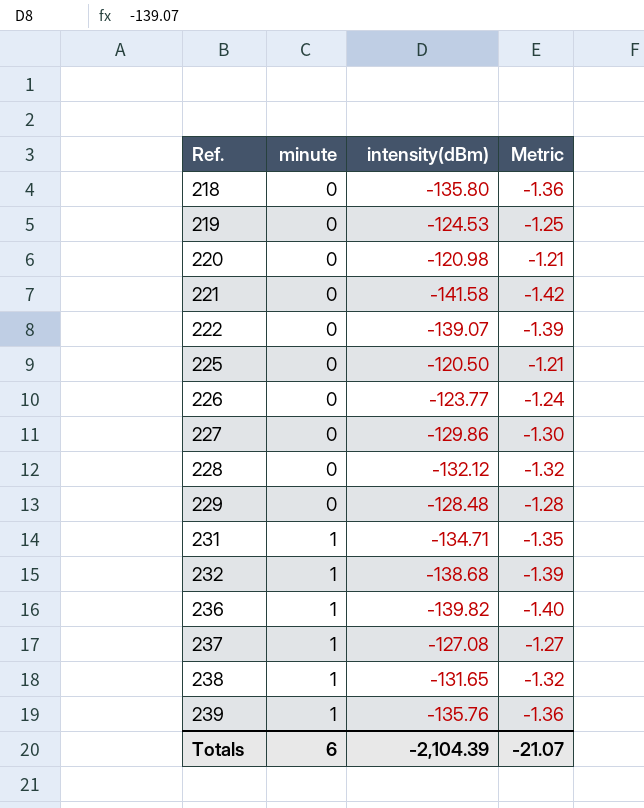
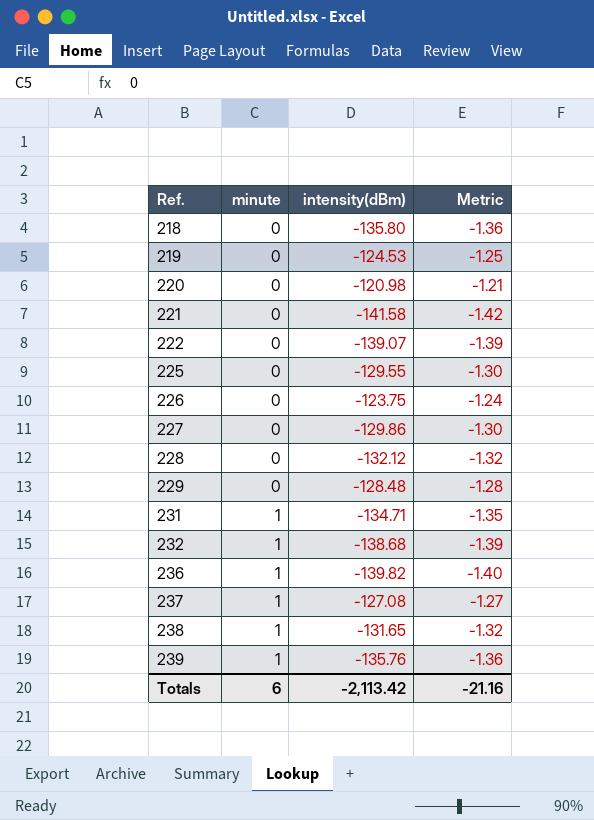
225 | intensity(dBm): -120.50 -> -129.55
225 | Metric: -1.21 -> -1.30
226 | intensity(dBm): -123.77 -> -123.75
Totals | intensity(dBm): -2,104.39 -> -2,113.42
Totals | Metric: -21.07 -> -21.16

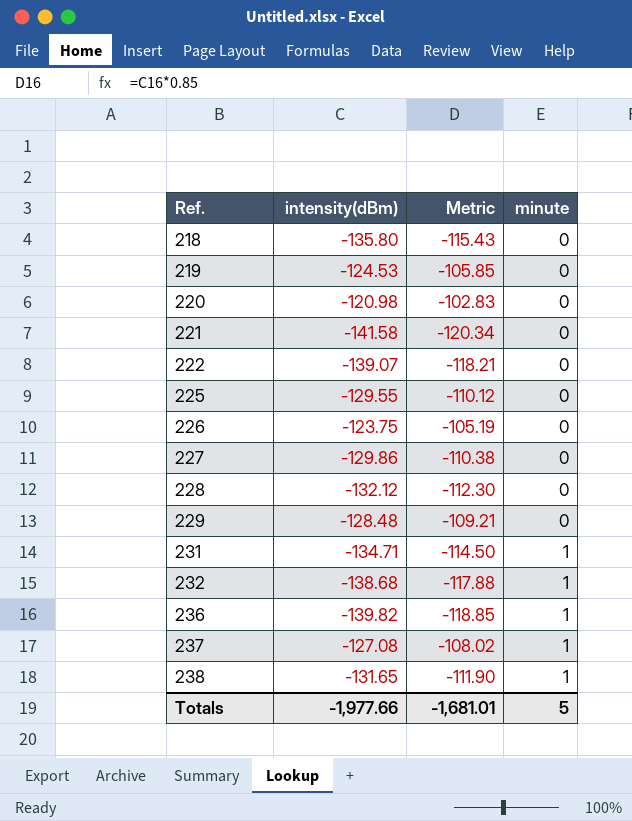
column Metric | formula: [intensity(dBm)] * 0.01 -> [intensity(dBm)] * 0.85
column minute | position: 2 -> 4
row 239: 1 | -135.76 | -1.36 -> none
Totals | intensity(dBm): -2,113.42 -> -1,977.66
Totals | Metric: -21.16 -> -1,681.01
Totals | minute: 6 -> 5

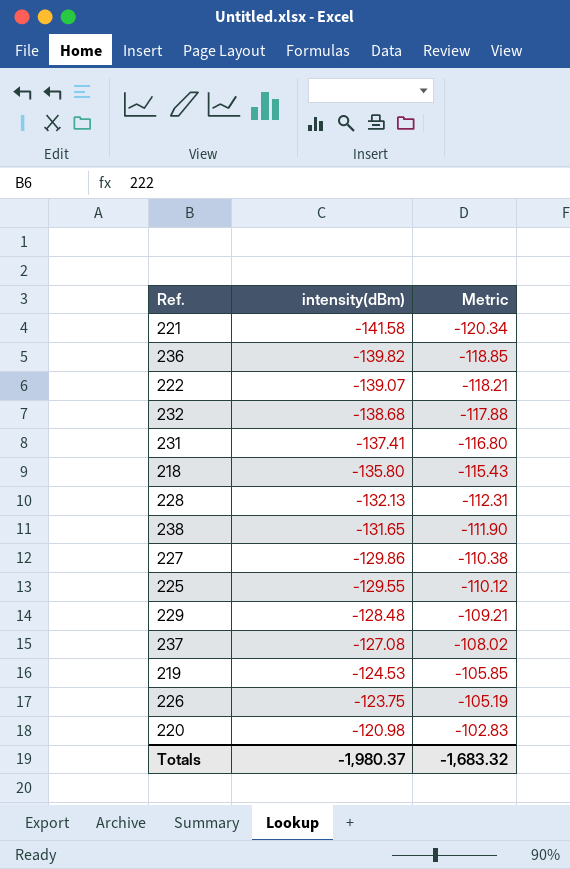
row order: Ref. ascending -> intensity(dBm) ascending
column minute | position: 4 -> none
231 | intensity(dBm): -134.71 -> -137.41
231 | Metric: -114.50 -> -116.80
228 | intensity(dBm): -132.12 -> -132.13
228 | Metric: -112.30 -> -112.31
Totals | intensity(dBm): -1,977.66 -> -1,980.37
Totals | Metric: -1,681.01 -> -1,683.32

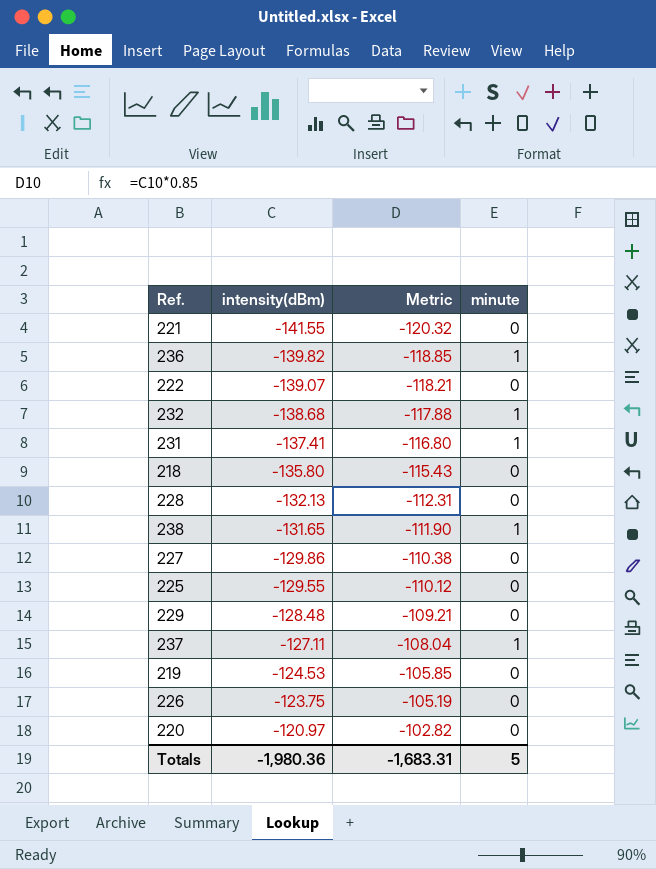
column minute | position: none -> 4
221 | intensity(dBm): -141.58 -> -141.55
221 | Metric: -120.34 -> -120.32
237 | intensity(dBm): -127.08 -> -127.11
237 | Metric: -108.02 -> -108.04
220 | intensity(dBm): -120.98 -> -120.97
220 | Metric: -102.83 -> -102.82
Totals | intensity(dBm): -1,980.37 -> -1,980.36
Totals | Metric: -1,683.32 -> -1,683.31

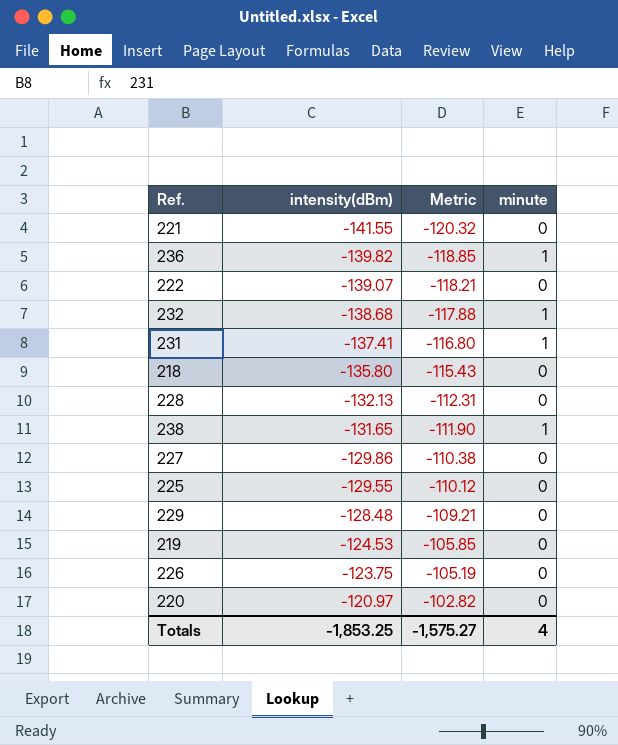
row 237: -127.11 | -108.04 | 1 -> none
Totals | intensity(dBm): -1,980.36 -> -1,853.25
Totals | Metric: -1,683.31 -> -1,575.27
Totals | minute: 5 -> 4

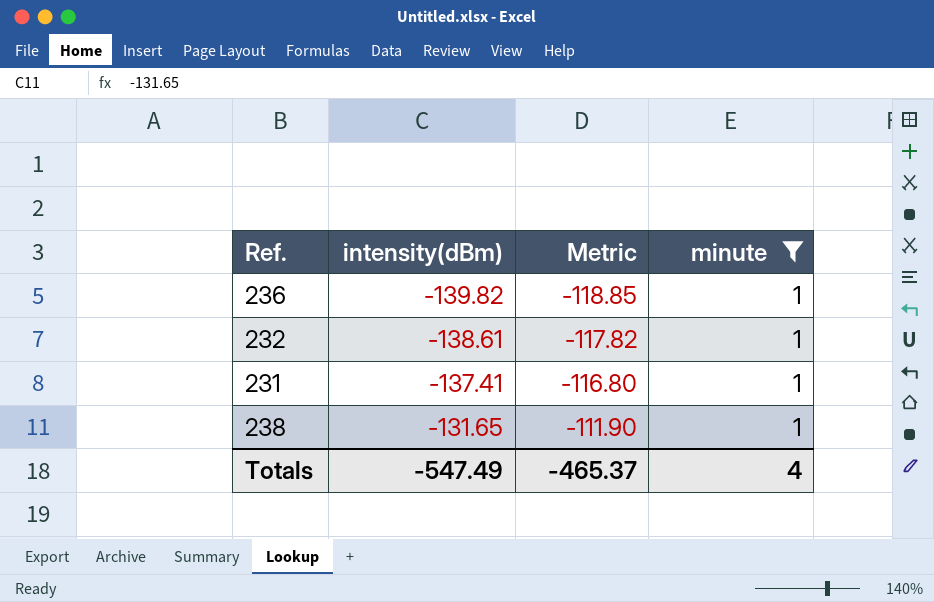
filter: none -> minute = 1
232 | intensity(dBm): -138.68 -> -138.61
232 | Metric: -117.88 -> -117.82
Totals | intensity(dBm): -1,853.25 -> -547.49
Totals | Metric: -1,575.27 -> -465.37

